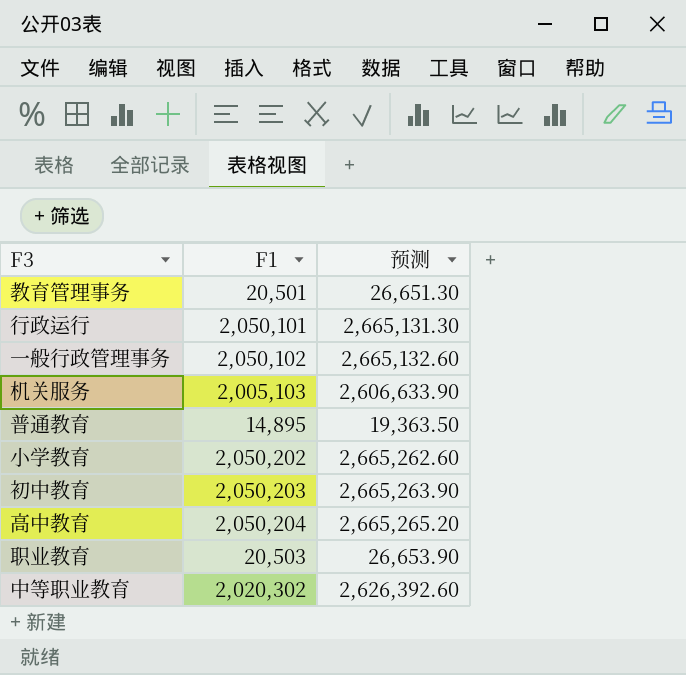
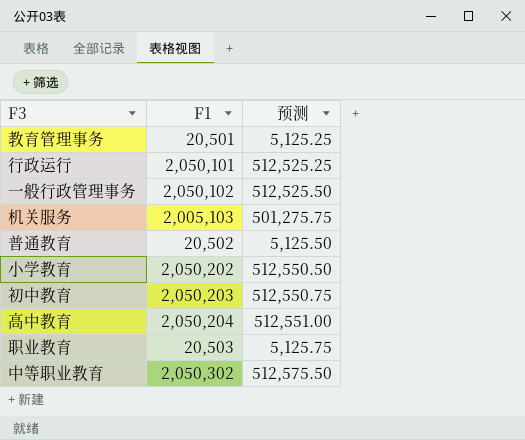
column 预测 | formula: [F1] * 1.3 -> [F1] * 0.25
普通教育 | F1: 14,895 -> 20,502
中等职业教育 | F1: 2,020,302 -> 2,050,302

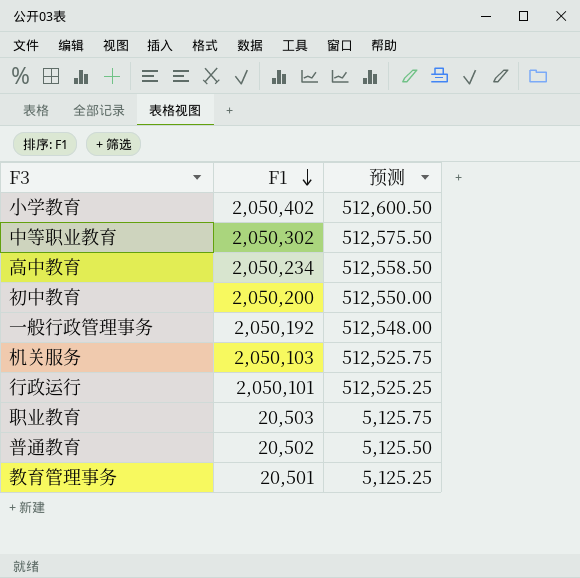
row order: none -> F1 descending
小学教育 | F1: 2,050,202 -> 2,050,402
小学教育 | 预测: 512,550.50 -> 512,600.50
高中教育 | F1: 2,050,204 -> 2,050,234
高中教育 | 预测: 512,551.00 -> 512,558.50
初中教育 | F1: 2,050,203 -> 2,050,200
初中教育 | 预测: 512,550.75 -> 512,550.00
一般行政管理事务 | F1: 2,050,102 -> 2,050,192
一般行政管理事务 | 预测: 512,525.50 -> 512,548.00
机关服务 | F1: 2,005,103 -> 2,050,103
机关服务 | 预测: 501,275.75 -> 512,525.75

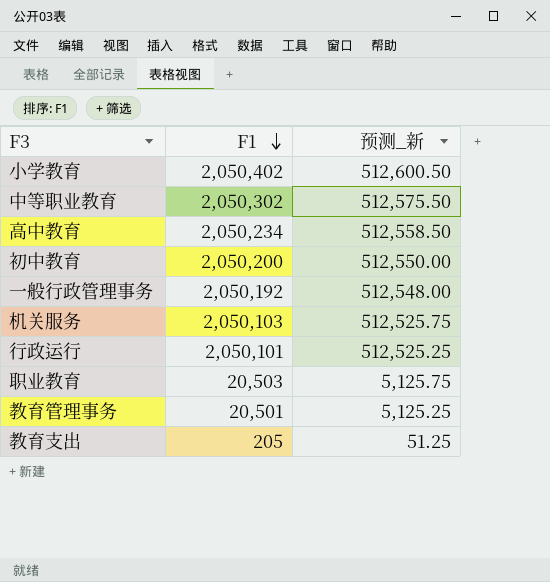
column name: 预测 -> 预测_新
row 普通教育: 20,502 | 5,125.50 -> none
row 教育支出: none -> 205 | 51.25

